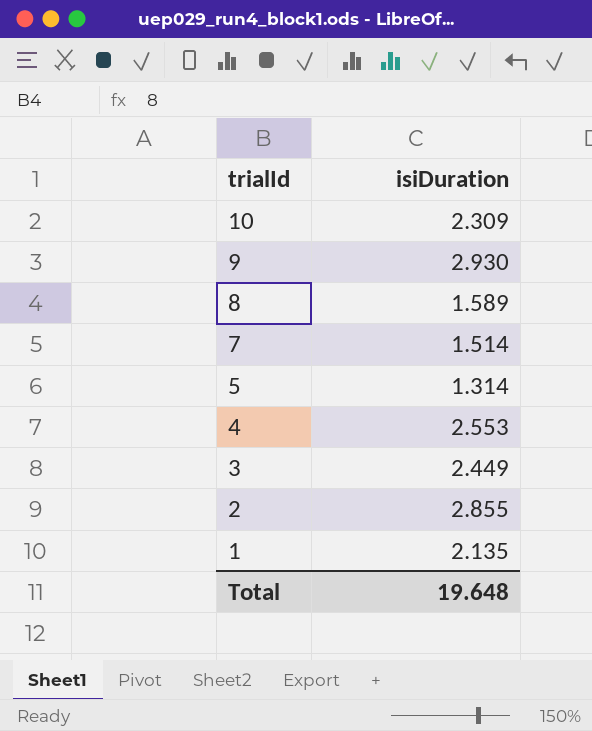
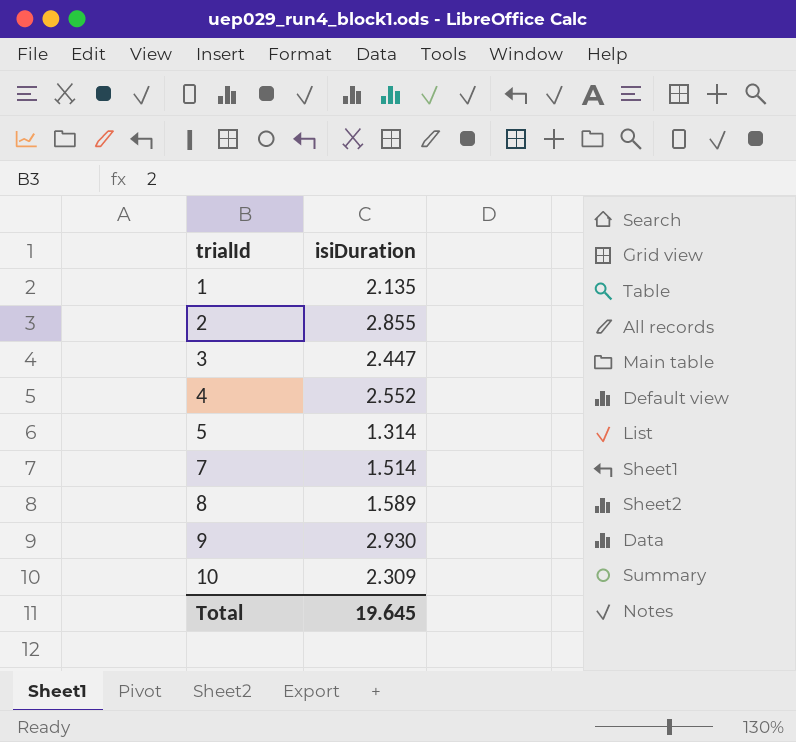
row order: trialId descending -> trialId ascending
3 | isiDuration: 2.449 -> 2.447
4 | isiDuration: 2.553 -> 2.552
Total | isiDuration: 19.648 -> 19.645

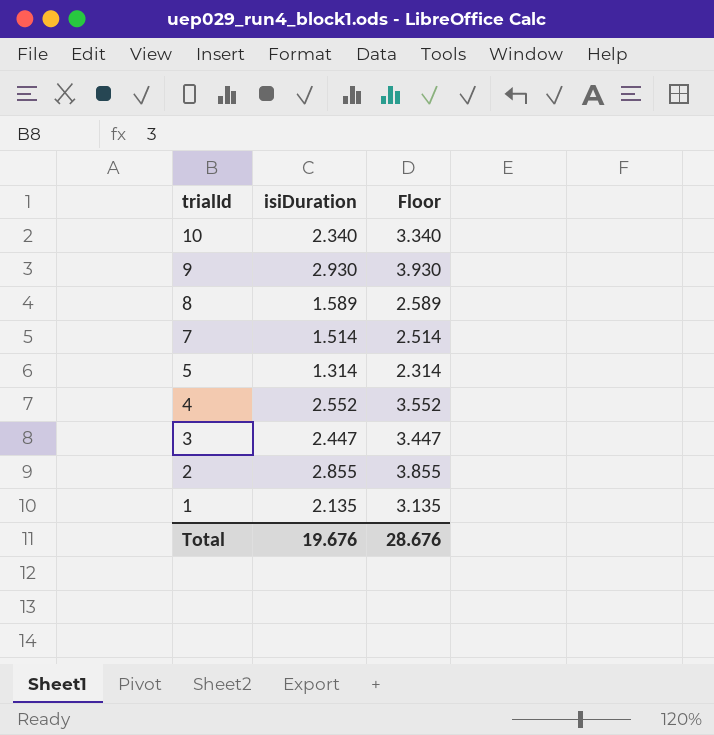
row order: trialId ascending -> trialId descending
column Floor | formula: none -> [isiDuration] + 1
10 | isiDuration: 2.309 -> 2.340
Total | isiDuration: 19.645 -> 19.676

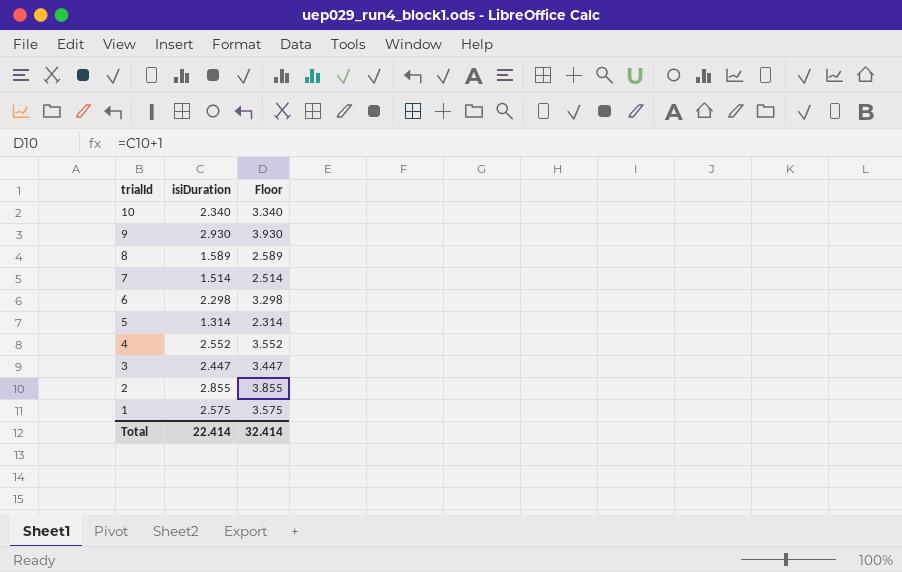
row 6: none -> 2.298 | 3.298
1 | isiDuration: 2.135 -> 2.575
1 | Floor: 3.135 -> 3.575
Total | isiDuration: 19.676 -> 22.414
Total | Floor: 28.676 -> 32.414

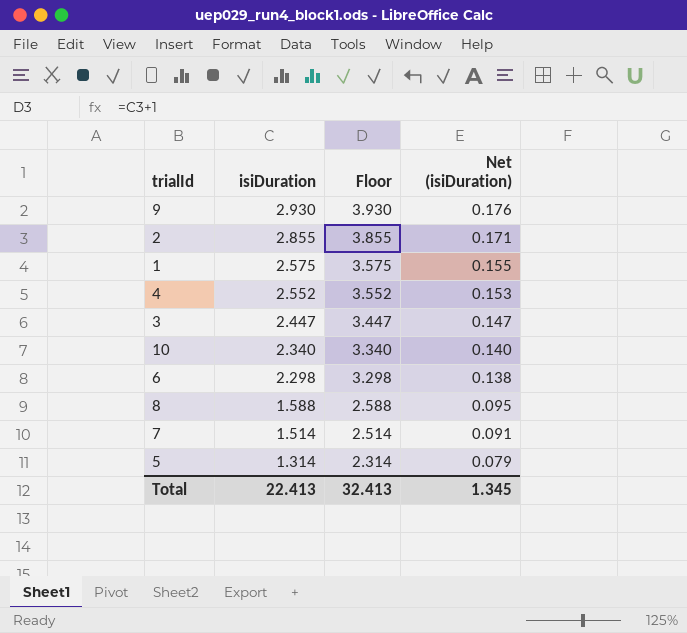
row order: trialId descending -> isiDuration descending
column Net (isiDuration) | formula: none -> [isiDuration] * 0.06
8 | isiDuration: 1.589 -> 1.588
8 | Floor: 2.589 -> 2.588
Total | isiDuration: 22.414 -> 22.413
Total | Floor: 32.414 -> 32.413

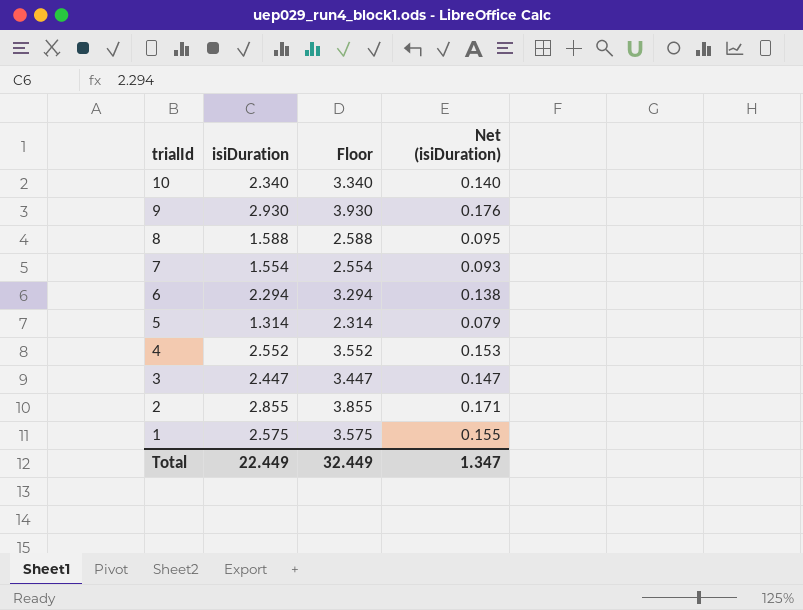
row order: isiDuration descending -> trialId descending
7 | isiDuration: 1.514 -> 1.554
7 | Floor: 2.514 -> 2.554
7 | Net (isiDuration): 0.091 -> 0.093
6 | isiDuration: 2.298 -> 2.294
6 | Floor: 3.298 -> 3.294
Total | isiDuration: 22.413 -> 22.449
Total | Floor: 32.413 -> 32.449
Total | Net (isiDuration): 1.345 -> 1.347

